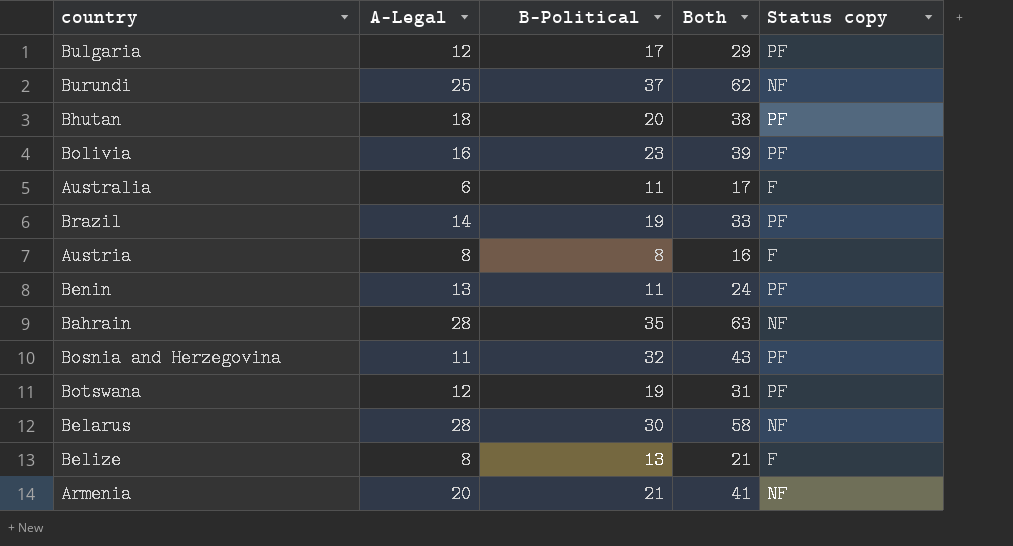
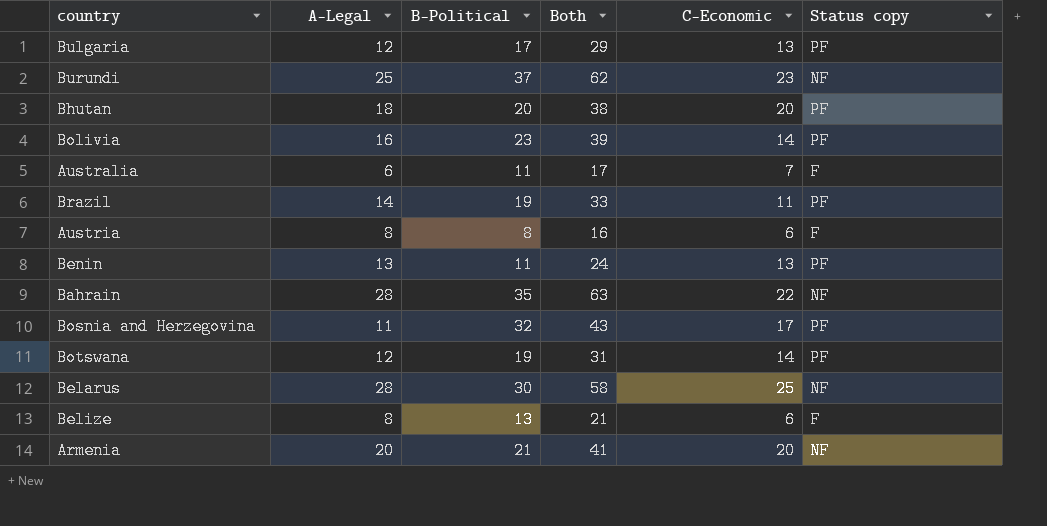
column C-Economic | position: none -> 5

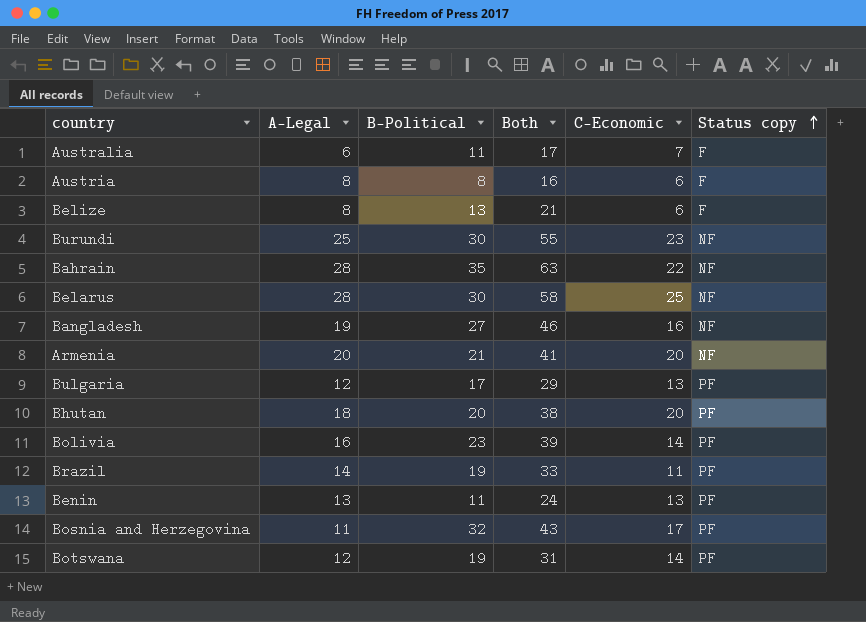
row order: none -> Status copy ascending
Burundi | B-Political: 37 -> 30
Burundi | Both: 62 -> 55
row Bangladesh: none -> 19 | 27 | 46 | 16 | NF

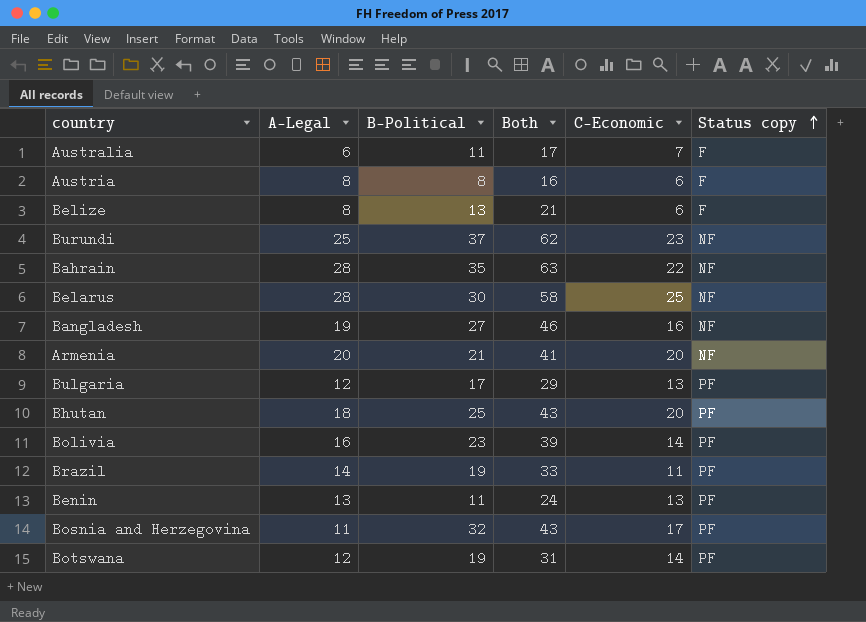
Burundi | B-Political: 30 -> 37
Burundi | Both: 55 -> 62
Bhutan | B-Political: 20 -> 25
Bhutan | Both: 38 -> 43

